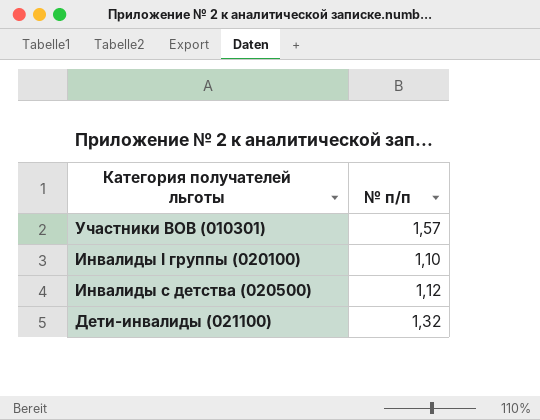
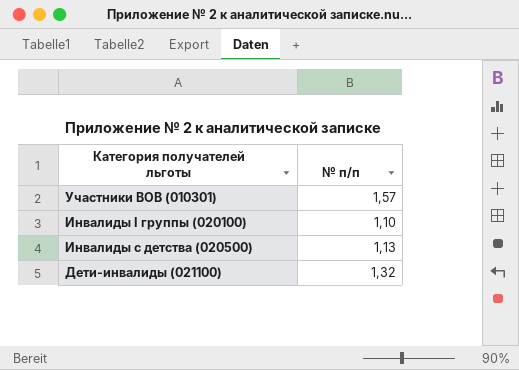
Инвалиды с детства (020500) | № п/п: 1,12 -> 1,13

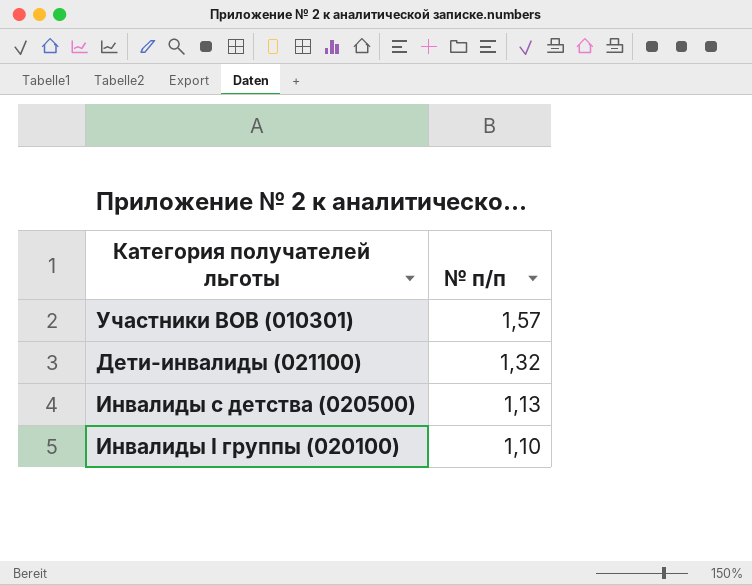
row order: none -> № п/п descending

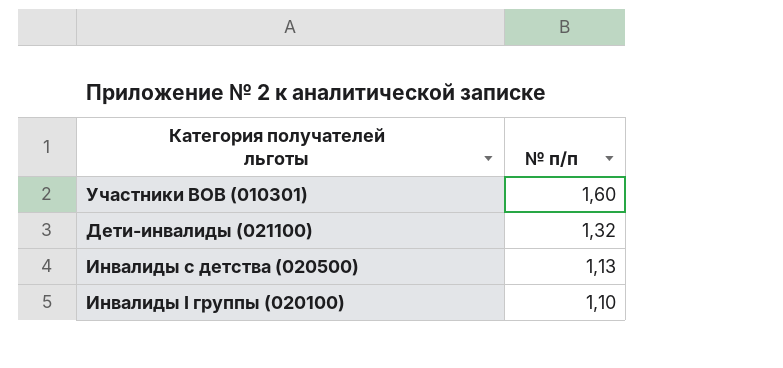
Участники ВОВ (010301) | № п/п: 1,57 -> 1,60

